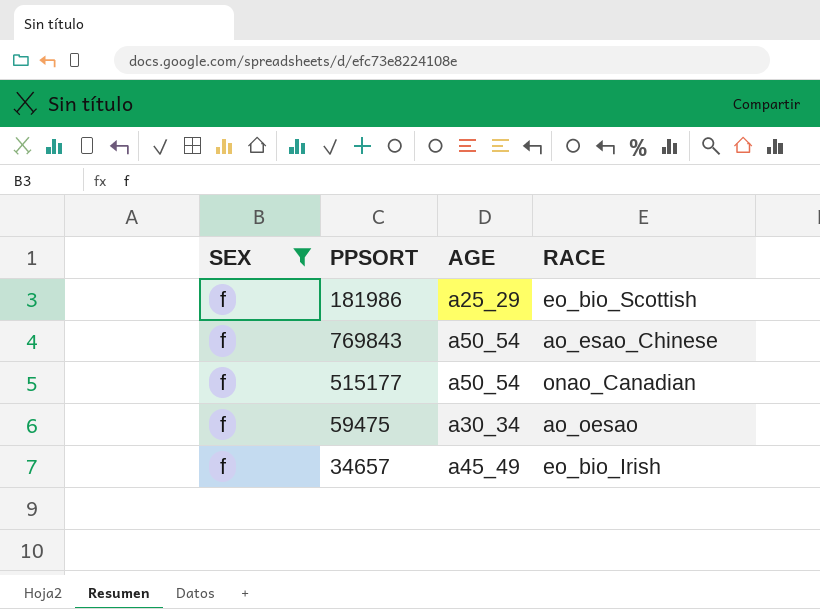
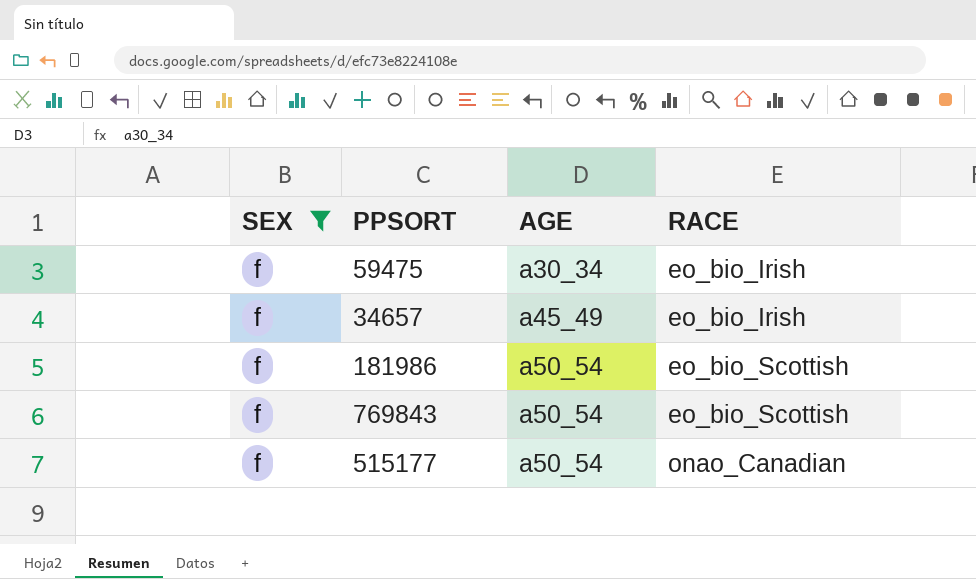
row order: none -> AGE ascending
59475 | RACE: ao_oesao -> eo_bio_Irish
181986 | AGE: a25_29 -> a50_54
769843 | RACE: ao_esao_Chinese -> eo_bio_Scottish

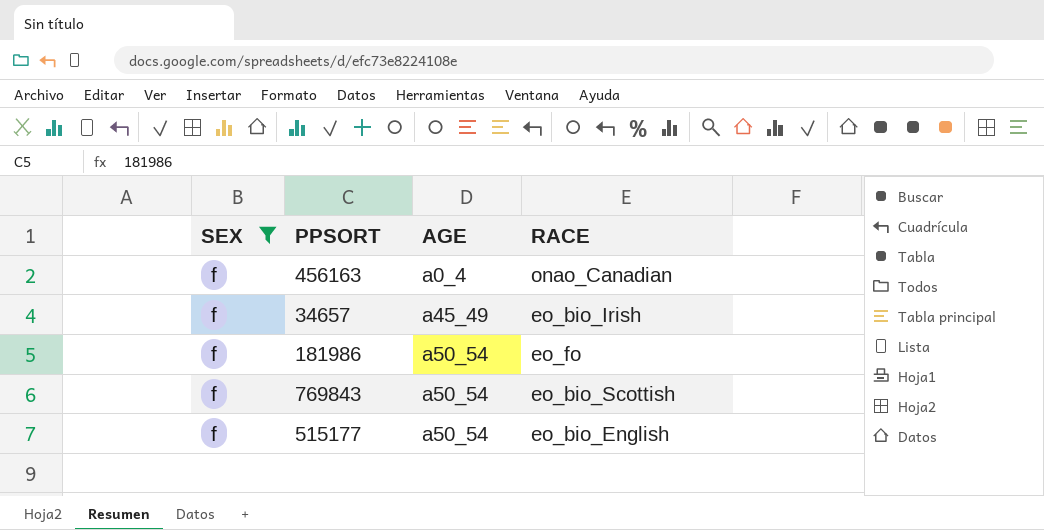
row 59475: f | a30_34 | eo_bio_Irish -> none
row 456163: none -> f | a0_4 | onao_Canadian
181986 | RACE: eo_bio_Scottish -> eo_fo
515177 | RACE: onao_Canadian -> eo_bio_English

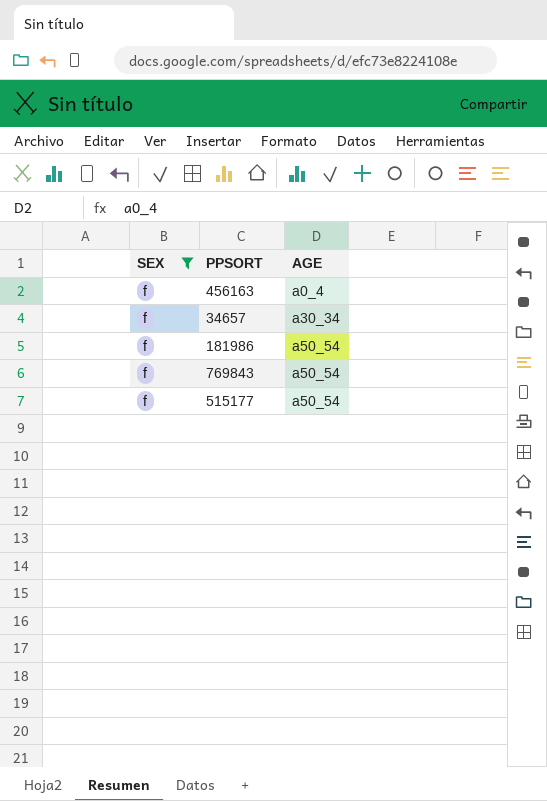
column RACE | position: 4 -> none
34657 | AGE: a45_49 -> a30_34

